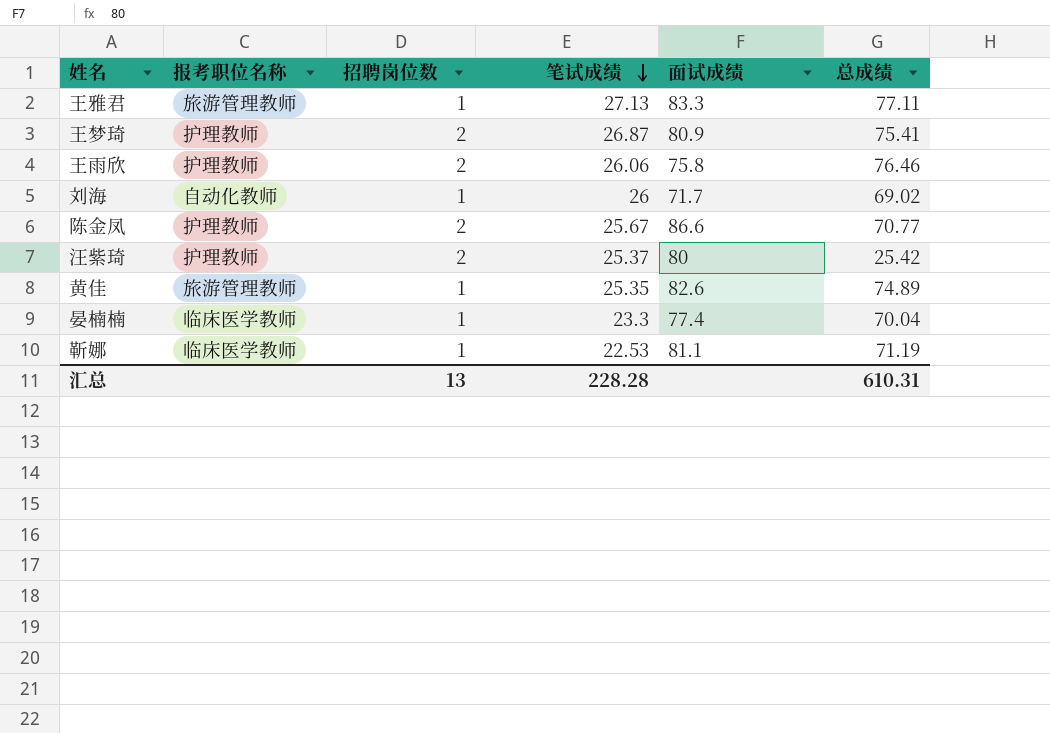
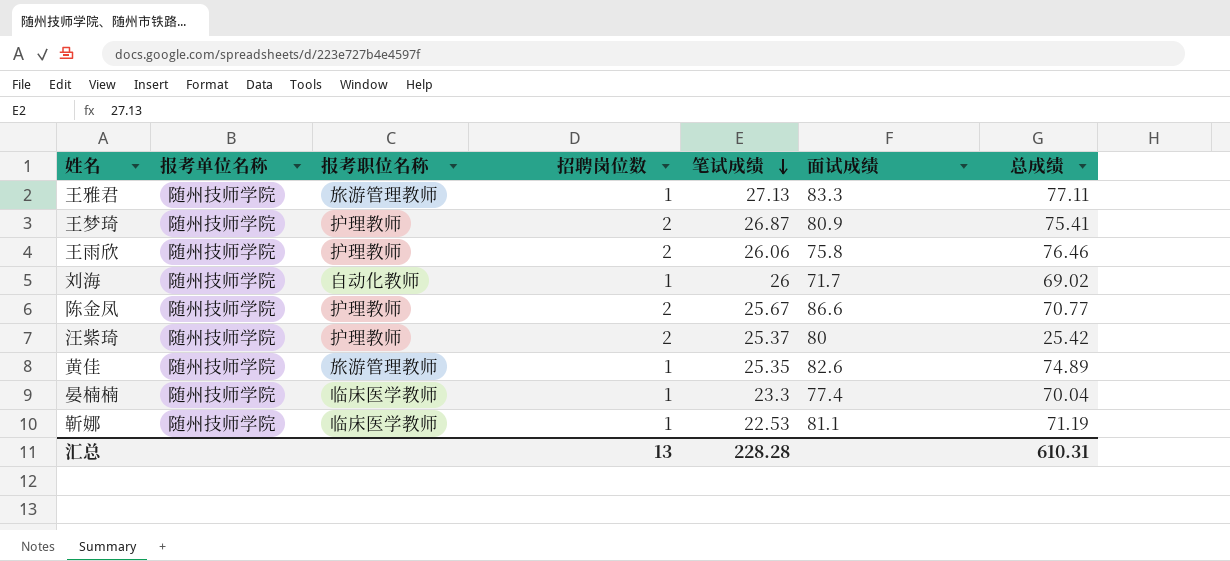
column 报考单位名称 | position: none -> 2

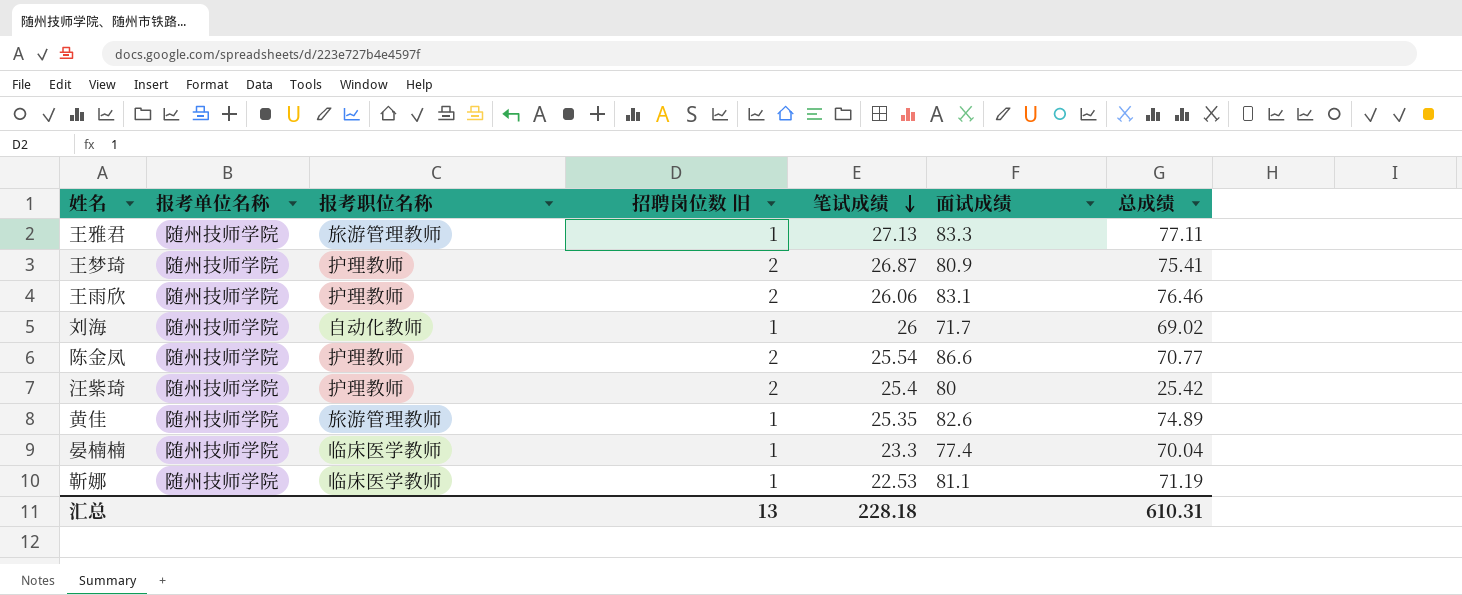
column name: 招聘岗位数 -> 招聘岗位数 旧
王雨欣 | 面试成绩: 75.8 -> 83.1
陈金凤 | 笔试成绩: 25.67 -> 25.54
汪紫琦 | 笔试成绩: 25.37 -> 25.4
汇总 | 笔试成绩: 228.28 -> 228.18

